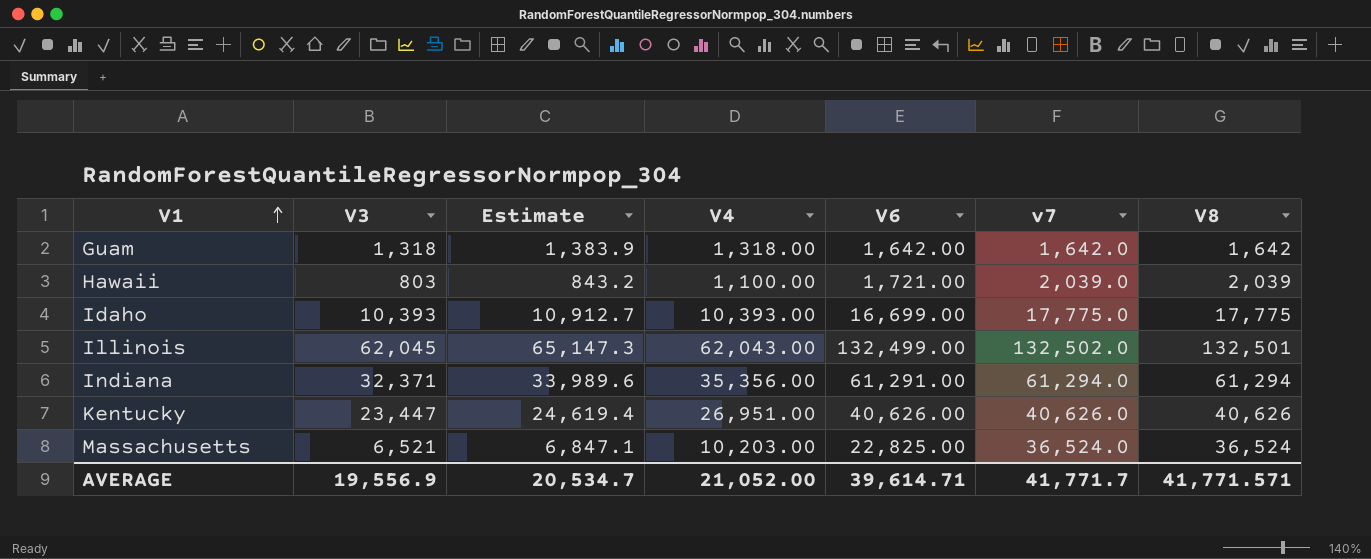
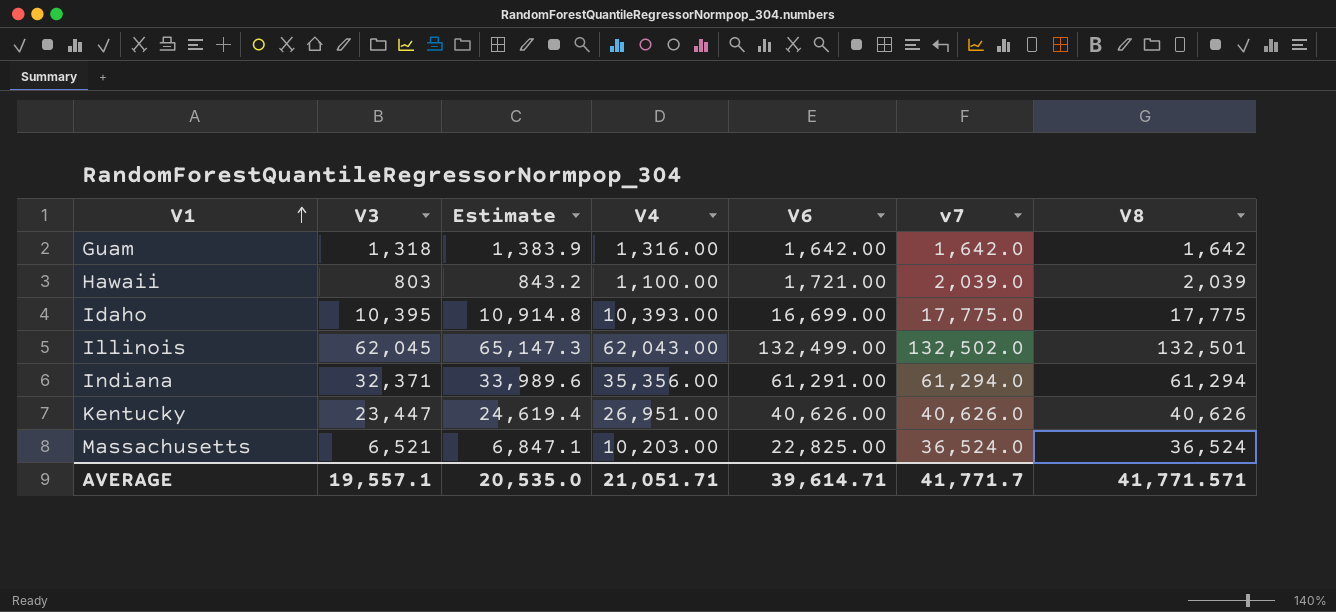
Guam | V4: 1,318.00 -> 1,316.00
Idaho | V3: 10,393 -> 10,395
Idaho | Estimate: 10,912.7 -> 10,914.8
AVERAGE | V3: 19,556.9 -> 19,557.1
AVERAGE | Estimate: 20,534.7 -> 20,535.0
AVERAGE | V4: 21,052.00 -> 21,051.71

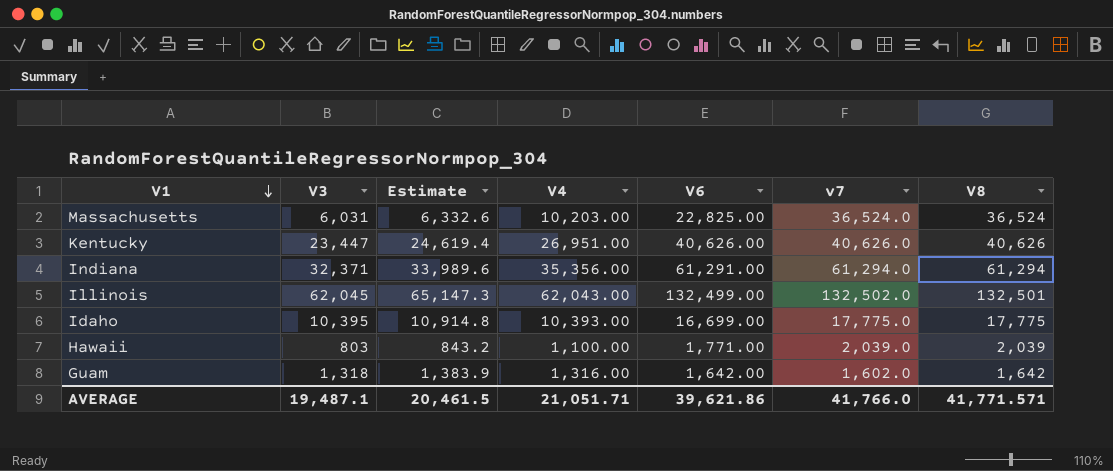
row order: V1 ascending -> V1 descending
Massachusetts | V3: 6,521 -> 6,031
Massachusetts | Estimate: 6,847.1 -> 6,332.6
Hawaii | V6: 1,721.00 -> 1,771.00
Guam | v7: 1,642.0 -> 1,602.0
AVERAGE | V3: 19,557.1 -> 19,487.1
AVERAGE | Estimate: 20,535.0 -> 20,461.5
AVERAGE | V6: 39,614.71 -> 39,621.86
AVERAGE | v7: 41,771.7 -> 41,766.0

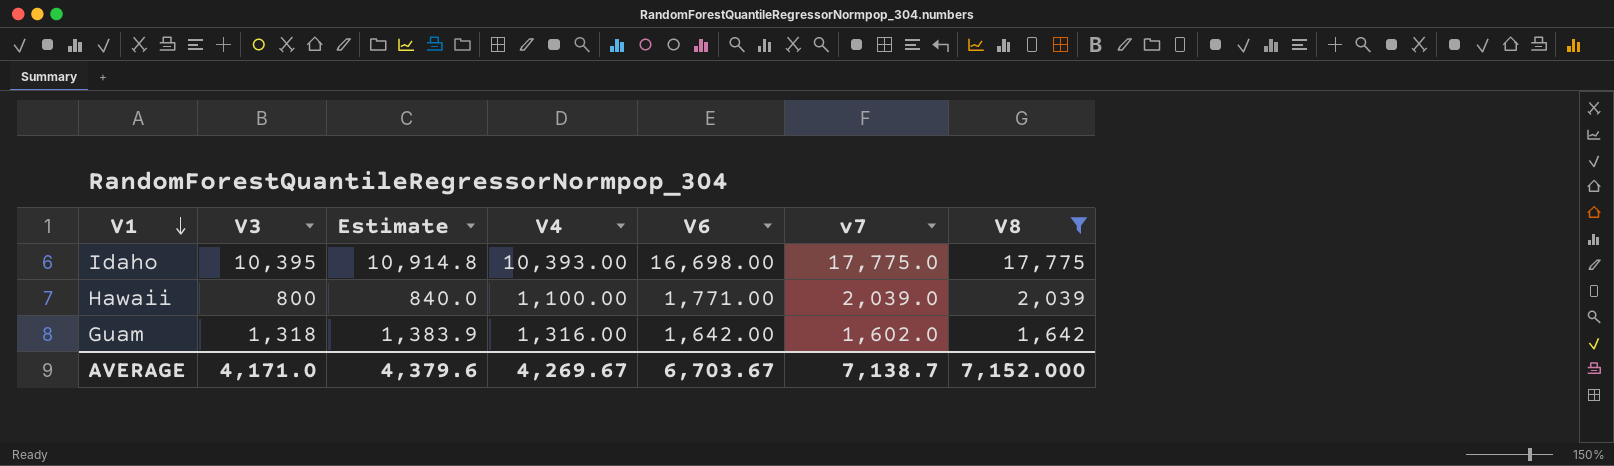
filter: none -> V8 <= 17,775
Idaho | V6: 16,699.00 -> 16,698.00
Hawaii | V3: 803 -> 800
Hawaii | Estimate: 843.2 -> 840.0
AVERAGE | V3: 19,487.1 -> 4,171.0
AVERAGE | Estimate: 20,461.5 -> 4,379.6
AVERAGE | V4: 21,051.71 -> 4,269.67
AVERAGE | V6: 39,621.86 -> 6,703.67
AVERAGE | v7: 41,766.0 -> 7,138.7
AVERAGE | V8: 41,771.571 -> 7,152.000

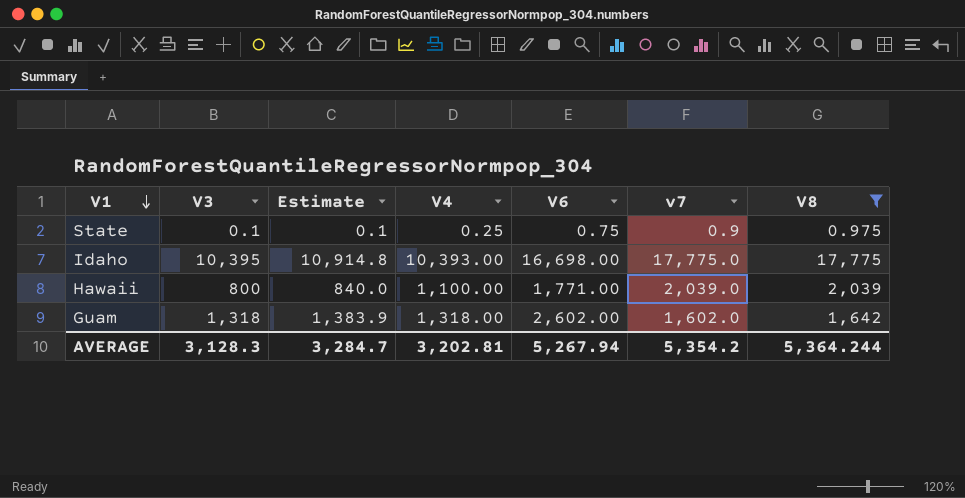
row State: none -> 0.1 | 0.1 | 0.25 | 0.75 | 0.9 | 0.975
Guam | V4: 1,316.00 -> 1,318.00
Guam | V6: 1,642.00 -> 2,602.00
AVERAGE | V3: 4,171.0 -> 3,128.3
AVERAGE | Estimate: 4,379.6 -> 3,284.7
AVERAGE | V4: 4,269.67 -> 3,202.81
AVERAGE | V6: 6,703.67 -> 5,267.94
AVERAGE | v7: 7,138.7 -> 5,354.2
AVERAGE | V8: 7,152.000 -> 5,364.244

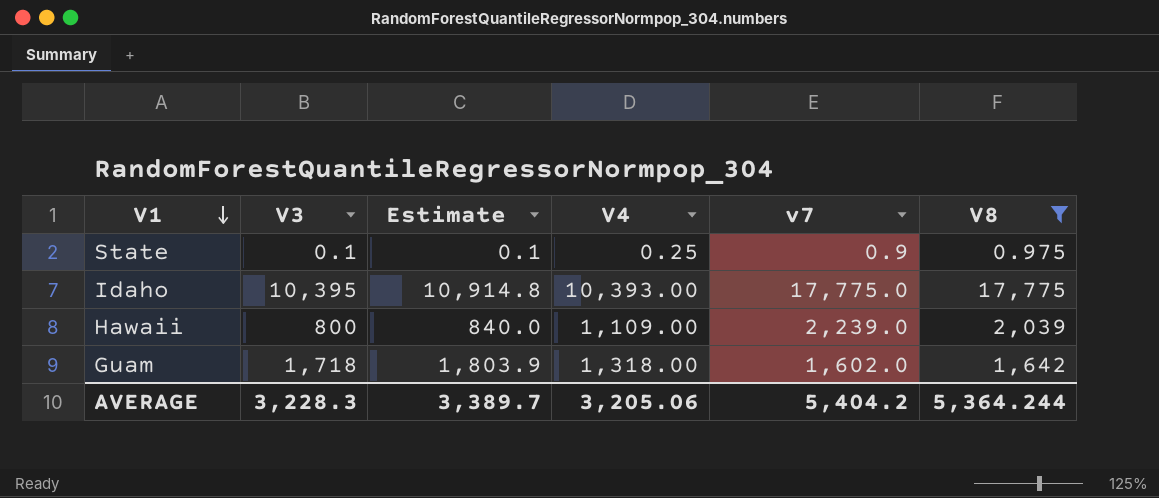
column V6 | position: 5 -> none
Hawaii | V4: 1,100.00 -> 1,109.00
Hawaii | v7: 2,039.0 -> 2,239.0
Guam | V3: 1,318 -> 1,718
Guam | Estimate: 1,383.9 -> 1,803.9
AVERAGE | V3: 3,128.3 -> 3,228.3
AVERAGE | Estimate: 3,284.7 -> 3,389.7
AVERAGE | V4: 3,202.81 -> 3,205.06
AVERAGE | v7: 5,354.2 -> 5,404.2

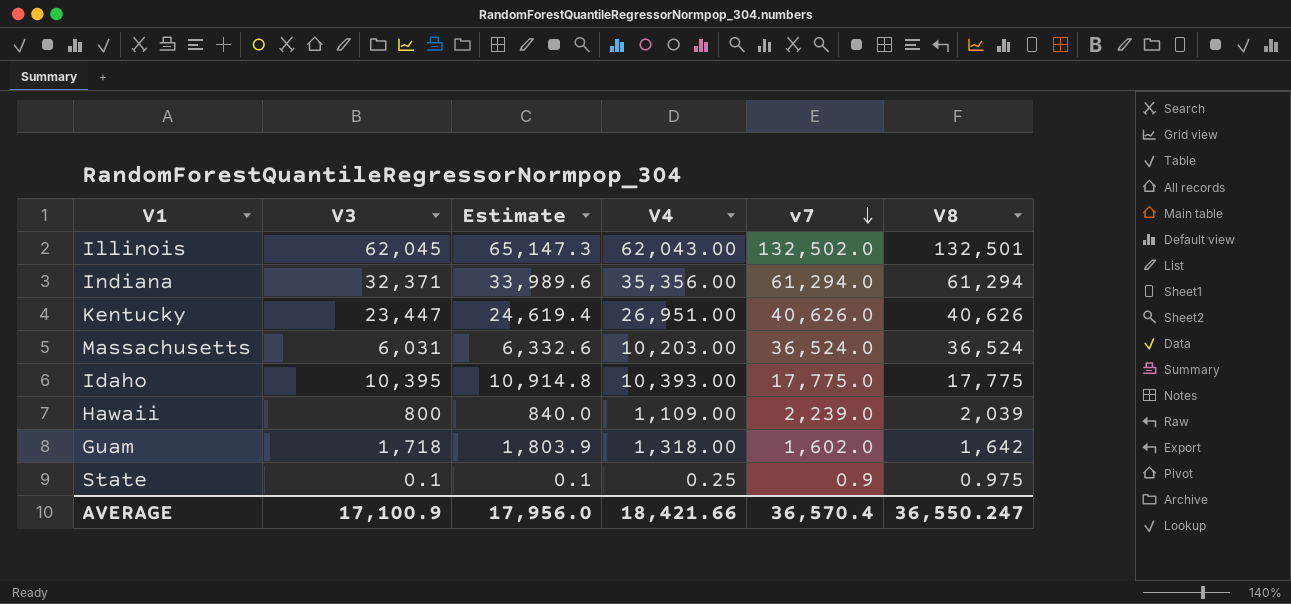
filter: V8 <= 17,775 -> none
row order: V1 descending -> v7 descending
AVERAGE | V3: 3,228.3 -> 17,100.9
AVERAGE | Estimate: 3,389.7 -> 17,956.0
AVERAGE | V4: 3,205.06 -> 18,421.66
AVERAGE | v7: 5,404.2 -> 36,570.4
AVERAGE | V8: 5,364.244 -> 36,550.247

